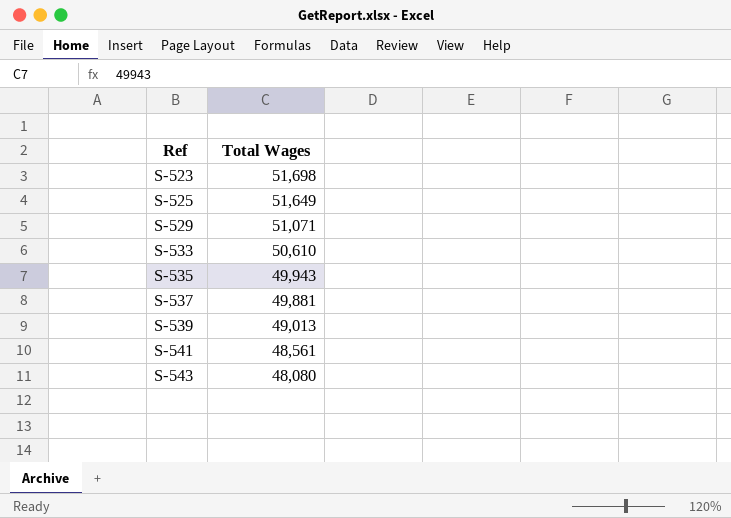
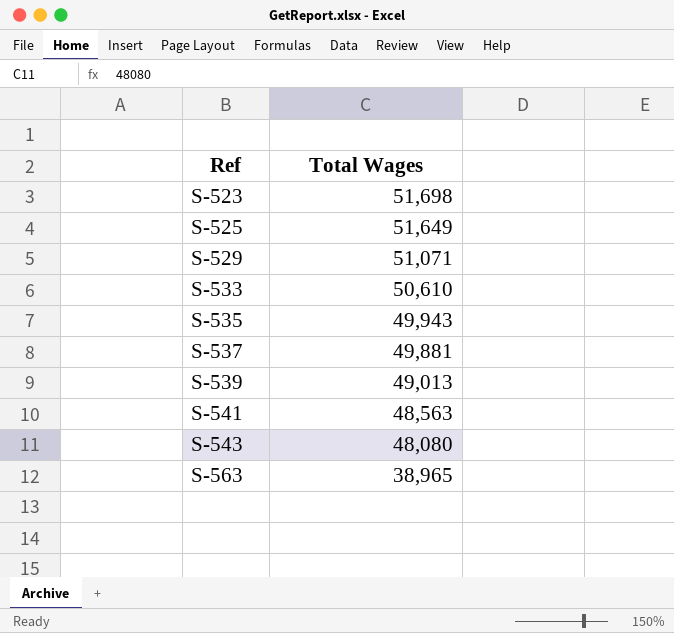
S-541 | Total Wages: 48,561 -> 48,563
row S-563: none -> 38,965

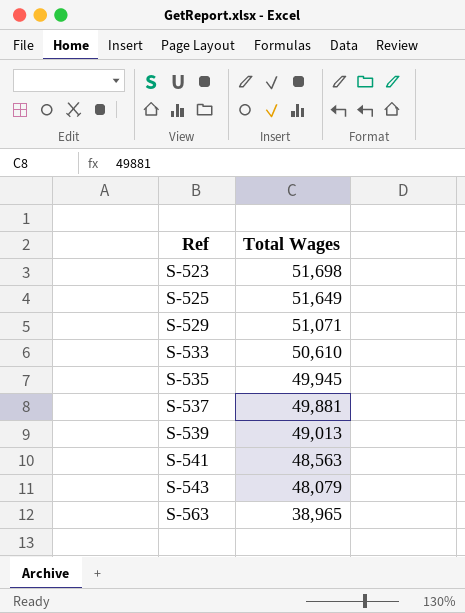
S-535 | Total Wages: 49,943 -> 49,945
S-543 | Total Wages: 48,080 -> 48,079

